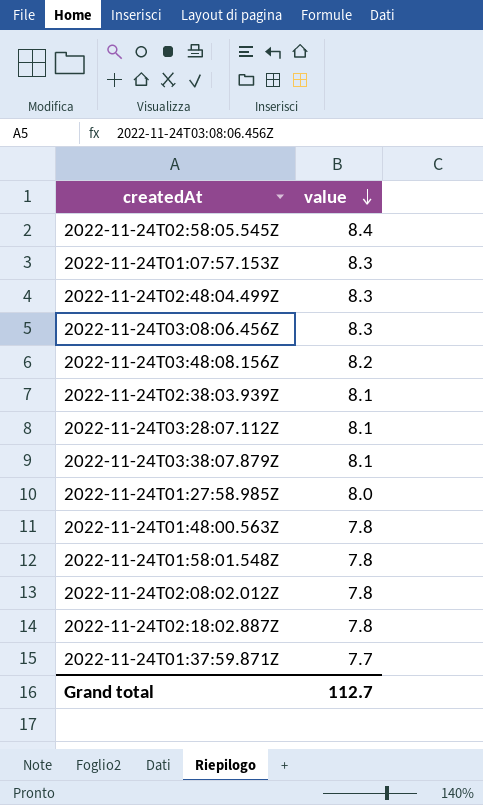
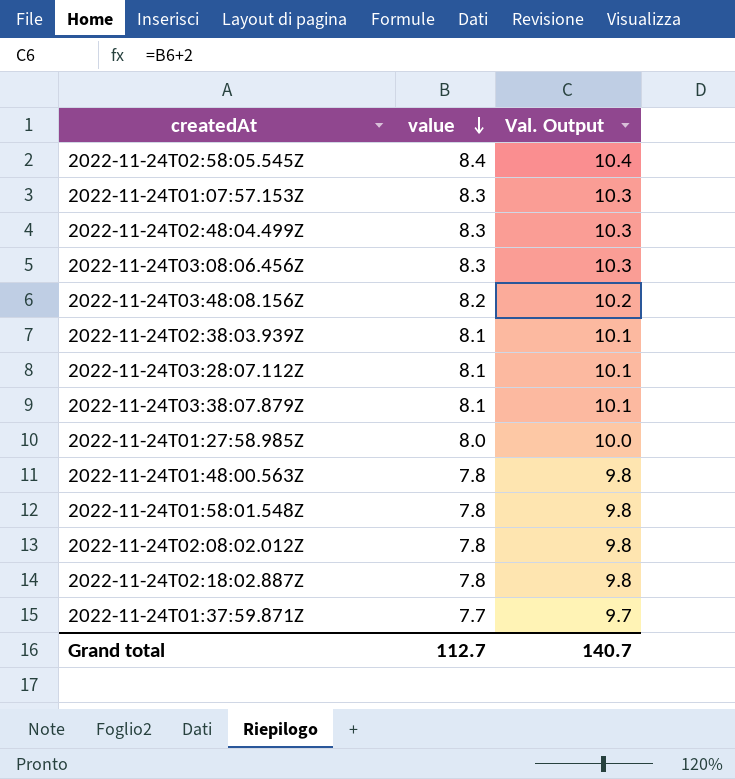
column Val. Output | formula: none -> [value] + 2

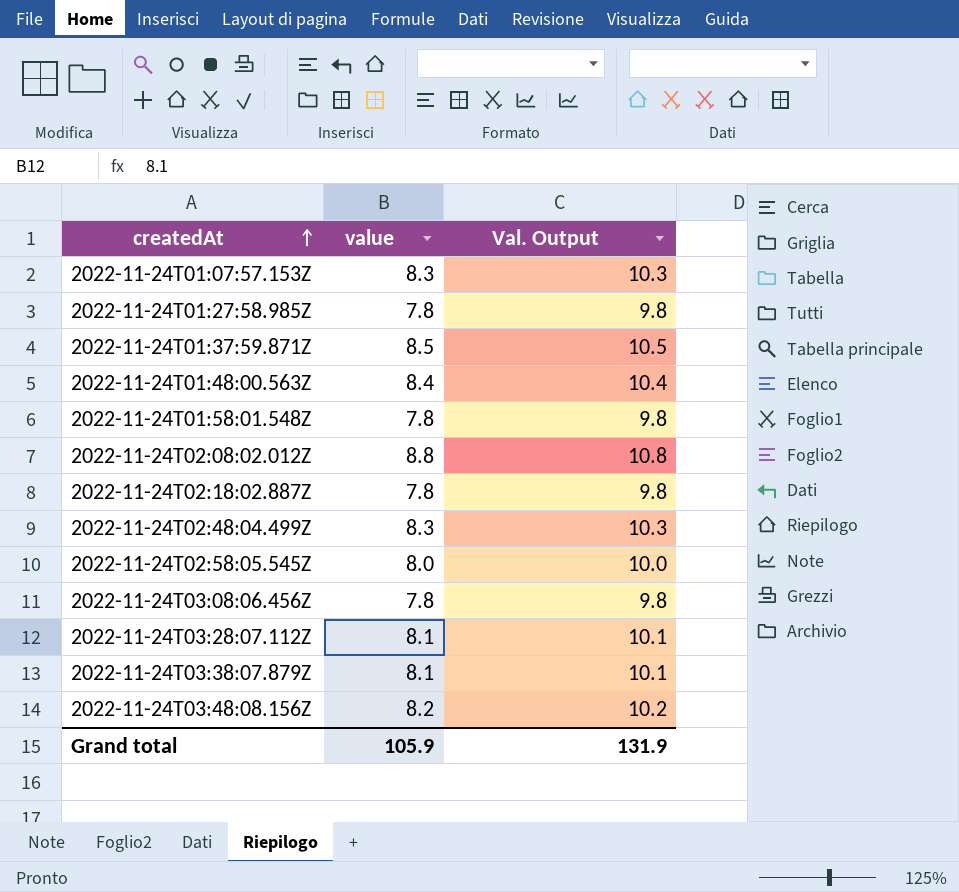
row order: value descending -> createdAt ascending
row 2022-11-24T02:38:03.939Z: 8.1 | 10.1 -> none
2022-11-24T01:27:58.985Z | value: 8.0 -> 7.8
2022-11-24T01:27:58.985Z | Val. Output: 10.0 -> 9.8
2022-11-24T01:37:59.871Z | value: 7.7 -> 8.5
2022-11-24T01:37:59.871Z | Val. Output: 9.7 -> 10.5
2022-11-24T01:48:00.563Z | value: 7.8 -> 8.4
2022-11-24T01:48:00.563Z | Val. Output: 9.8 -> 10.4
2022-11-24T02:08:02.012Z | value: 7.8 -> 8.8
2022-11-24T02:08:02.012Z | Val. Output: 9.8 -> 10.8
2022-11-24T02:58:05.545Z | value: 8.4 -> 8.0
2022-11-24T02:58:05.545Z | Val. Output: 10.4 -> 10.0
2022-11-24T03:08:06.456Z | value: 8.3 -> 7.8
2022-11-24T03:08:06.456Z | Val. Output: 10.3 -> 9.8
Grand total | value: 112.7 -> 105.9
Grand total | Val. Output: 140.7 -> 131.9

